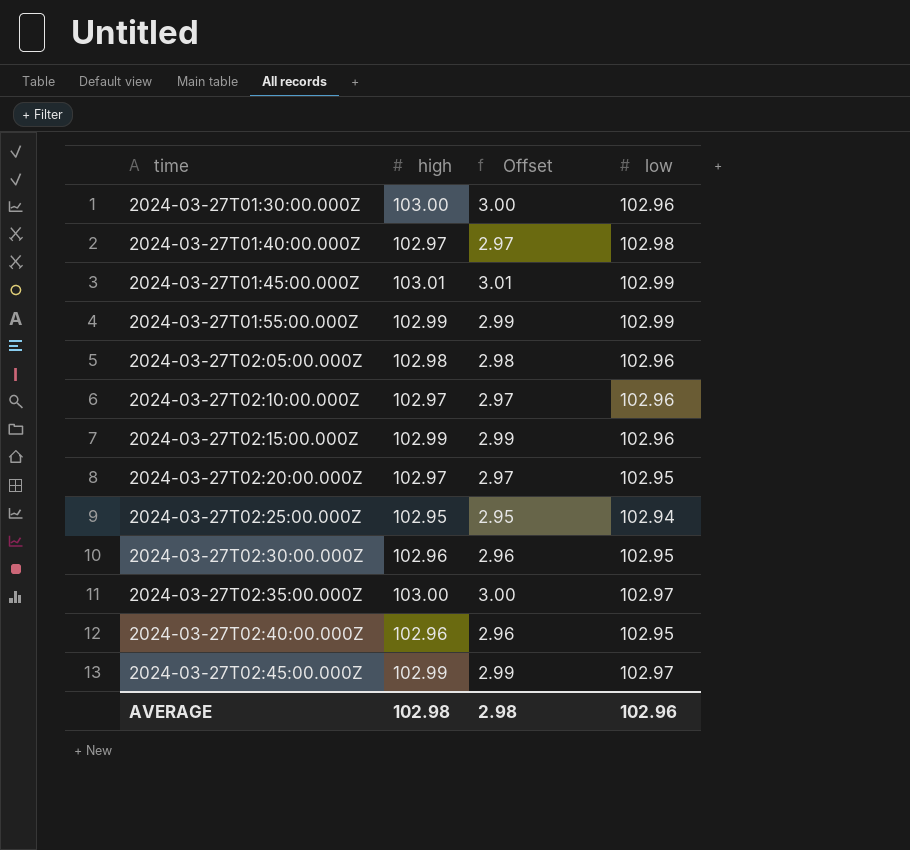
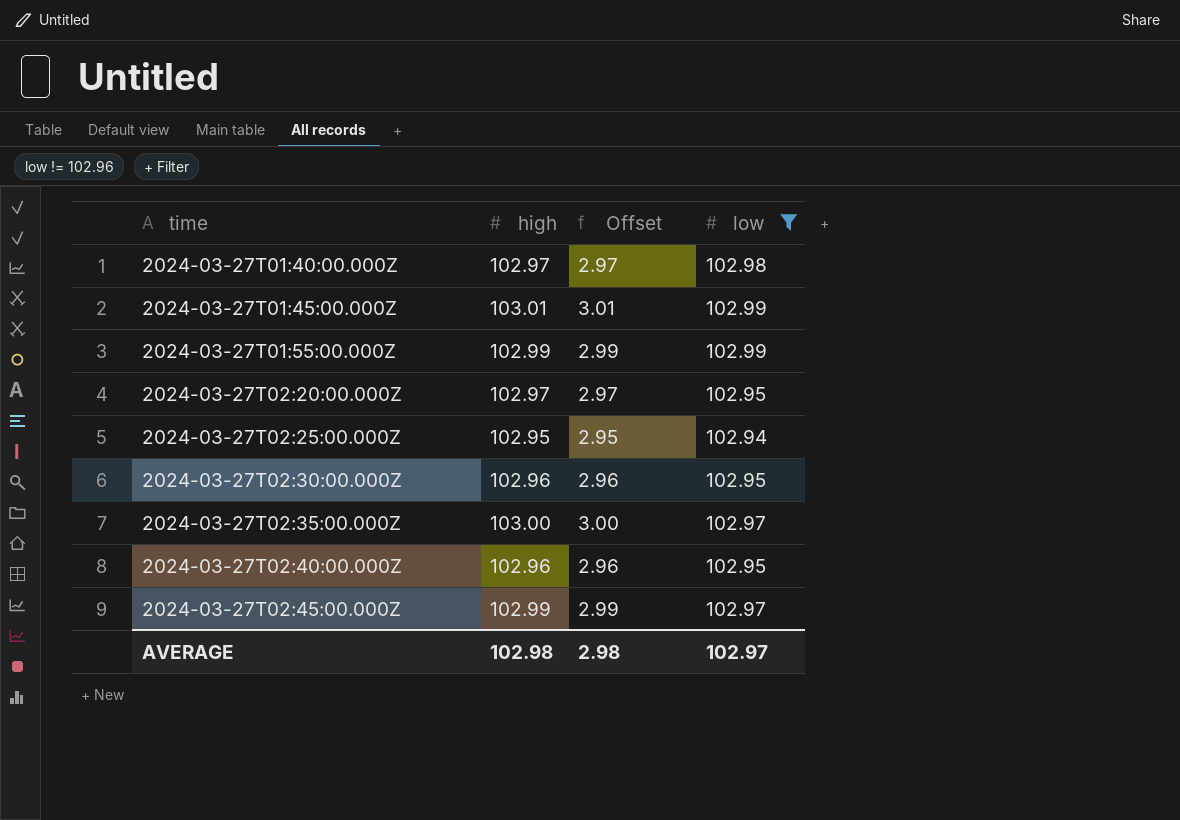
filter: none -> low != 102.96
AVERAGE | low: 102.96 -> 102.97

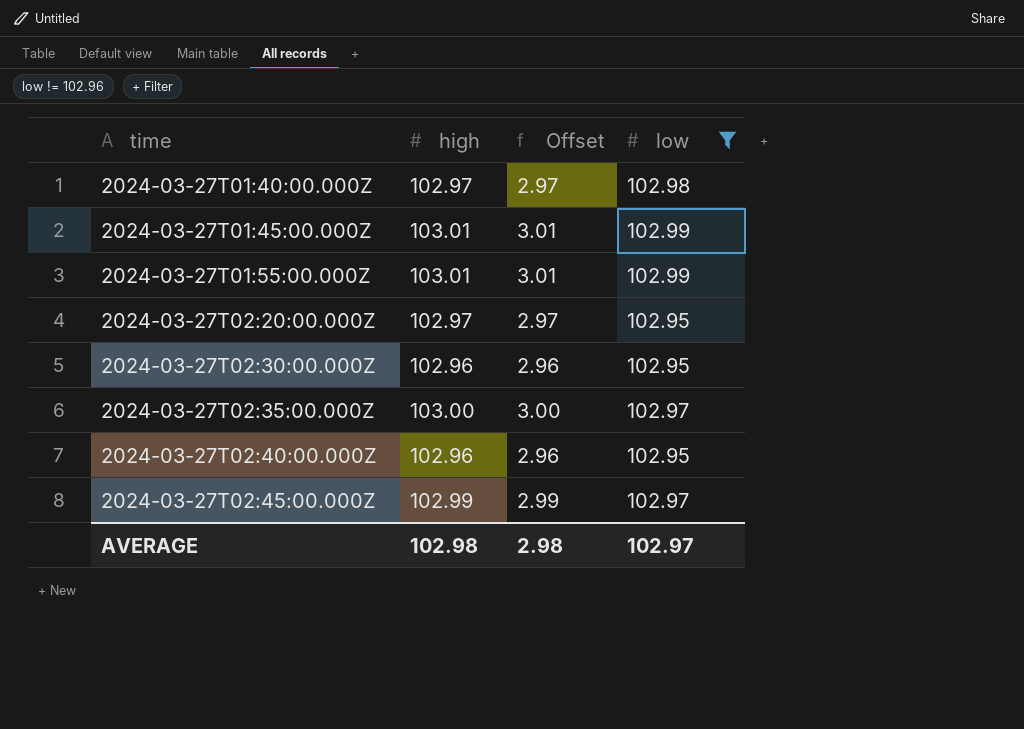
row 2024-03-27T02:25:00.000Z: 102.95 | 2.95 | 102.94 -> none
2024-03-27T01:55:00.000Z | high: 102.99 -> 103.01
2024-03-27T01:55:00.000Z | Offset: 2.99 -> 3.01

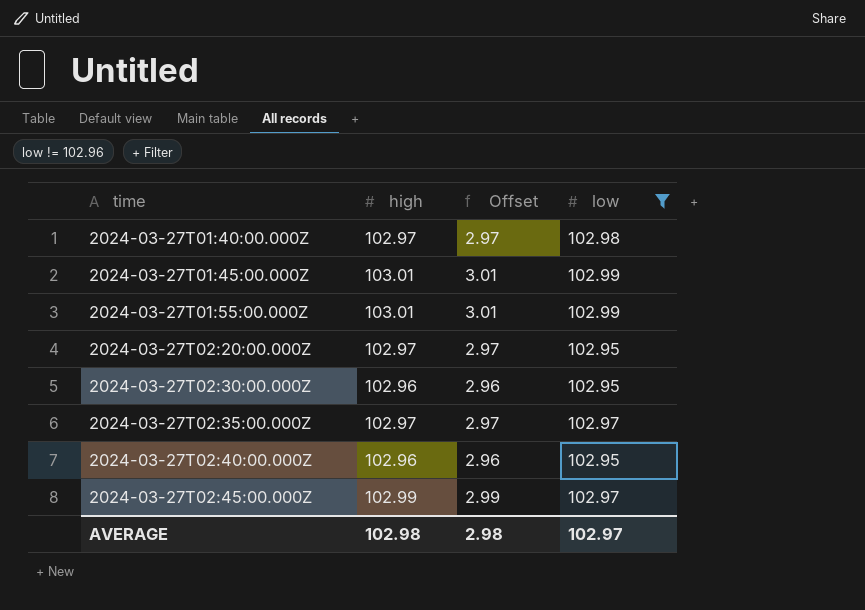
2024-03-27T02:35:00.000Z | high: 103.00 -> 102.97
2024-03-27T02:35:00.000Z | Offset: 3.00 -> 2.97

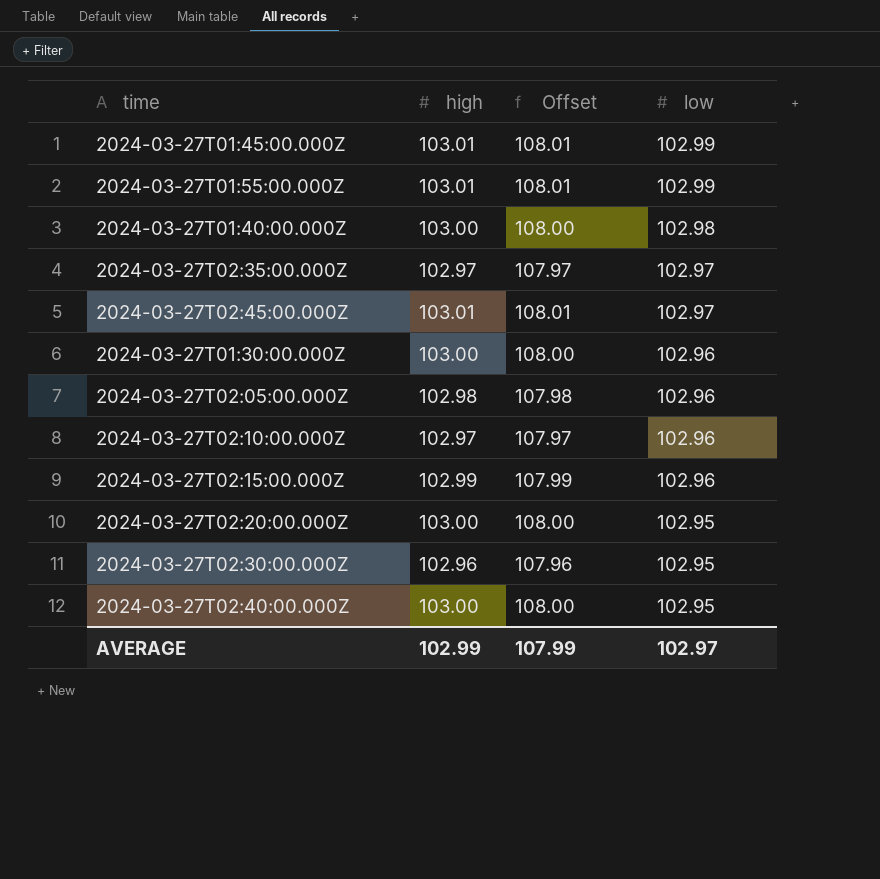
filter: low != 102.96 -> none
row order: time ascending -> low descending
column Offset | formula: [high] - 100 -> [high] + 5
2024-03-27T01:40:00.000Z | high: 102.97 -> 103.00
2024-03-27T02:45:00.000Z | high: 102.99 -> 103.01
2024-03-27T02:20:00.000Z | high: 102.97 -> 103.00
2024-03-27T02:40:00.000Z | high: 102.96 -> 103.00
AVERAGE | high: 102.98 -> 102.99
AVERAGE | Offset: 2.98 -> 107.99

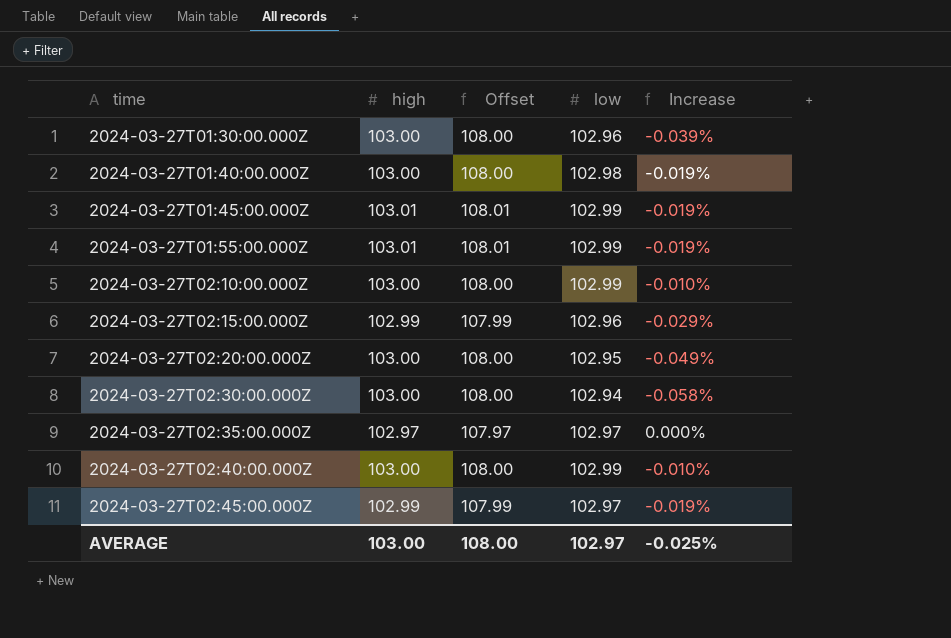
row order: low descending -> time ascending
column Increase | formula: none -> ([low] - [high]) / [high]
row 2024-03-27T02:05:00.000Z: 102.98 | 107.98 | 102.96 -> none
2024-03-27T02:10:00.000Z | high: 102.97 -> 103.00
2024-03-27T02:10:00.000Z | Offset: 107.97 -> 108.00
2024-03-27T02:10:00.000Z | low: 102.96 -> 102.99
2024-03-27T02:30:00.000Z | high: 102.96 -> 103.00
2024-03-27T02:30:00.000Z | Offset: 107.96 -> 108.00
2024-03-27T02:30:00.000Z | low: 102.95 -> 102.94
2024-03-27T02:40:00.000Z | low: 102.95 -> 102.99
2024-03-27T02:45:00.000Z | high: 103.01 -> 102.99
2024-03-27T02:45:00.000Z | Offset: 108.01 -> 107.99
AVERAGE | high: 102.99 -> 103.00
AVERAGE | Offset: 107.99 -> 108.00

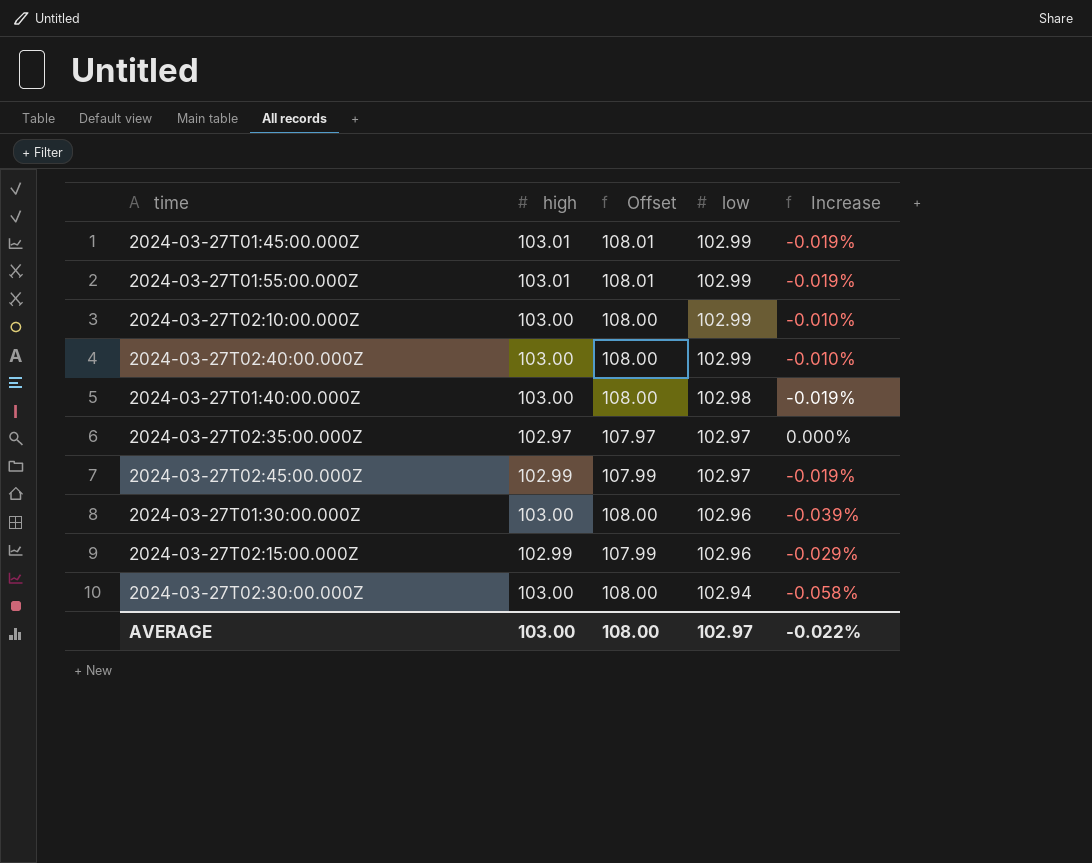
row order: time ascending -> low descending
row 2024-03-27T02:20:00.000Z: 103.00 | 108.00 | 102.95 | -0.049% -> none
AVERAGE | Increase: -0.025% -> -0.022%

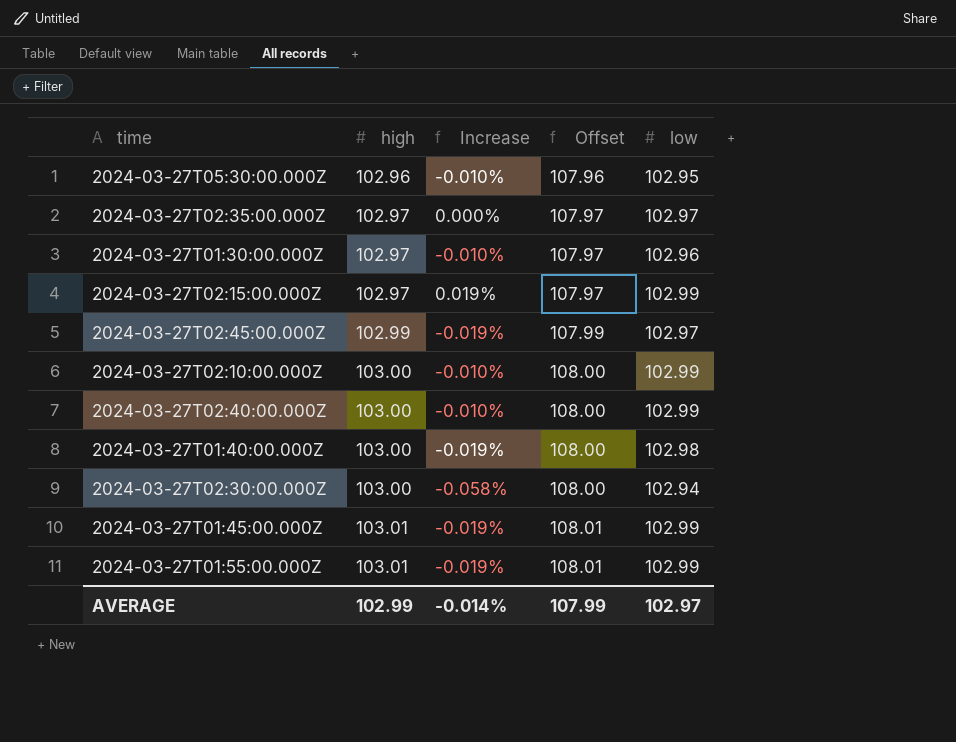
row order: low descending -> high ascending
column Increase | position: 5 -> 3
row 2024-03-27T05:30:00.000Z: none -> 102.96 | -0.010% | 107.96 | 102.95
2024-03-27T01:30:00.000Z | high: 103.00 -> 102.97
2024-03-27T01:30:00.000Z | Increase: -0.039% -> -0.010%
2024-03-27T01:30:00.000Z | Offset: 108.00 -> 107.97
2024-03-27T02:15:00.000Z | high: 102.99 -> 102.97
2024-03-27T02:15:00.000Z | Increase: -0.029% -> 0.019%
2024-03-27T02:15:00.000Z | Offset: 107.99 -> 107.97
2024-03-27T02:15:00.000Z | low: 102.96 -> 102.99
AVERAGE | high: 103.00 -> 102.99
AVERAGE | Increase: -0.022% -> -0.014%
AVERAGE | Offset: 108.00 -> 107.99

